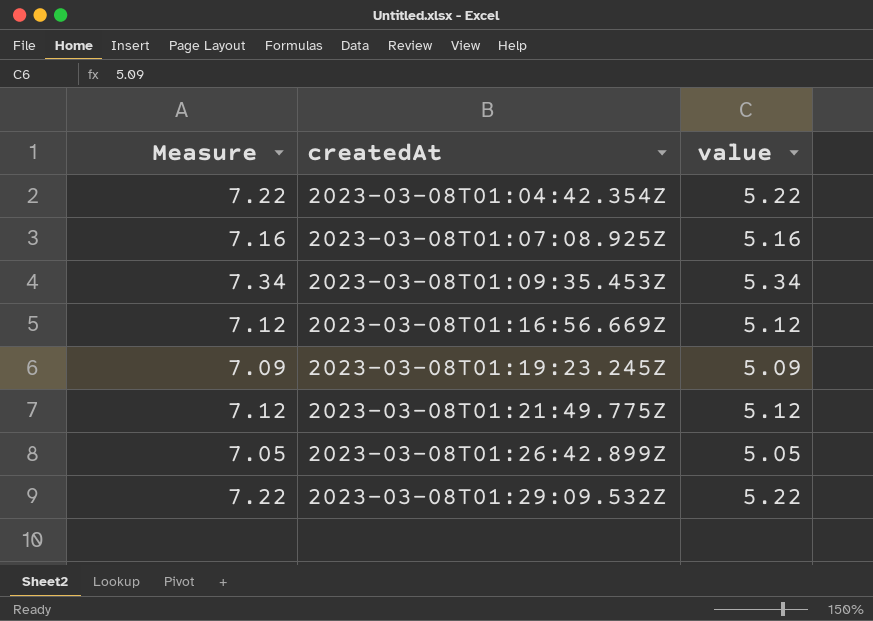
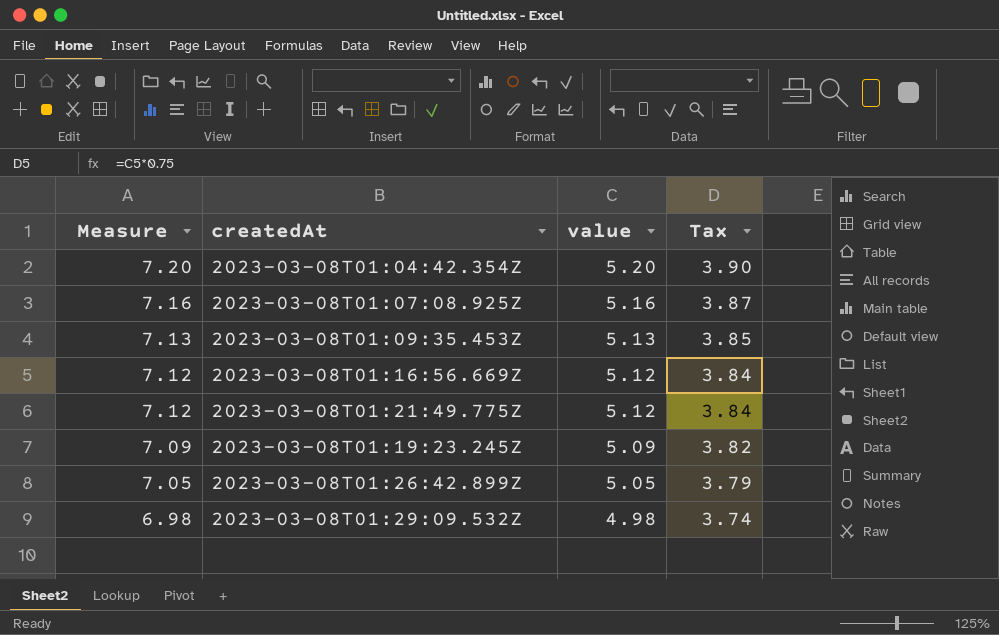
row order: createdAt ascending -> Measure descending
column Tax | formula: none -> [value] * 0.75
2023-03-08T01:04:42.354Z | Measure: 7.22 -> 7.20
2023-03-08T01:04:42.354Z | value: 5.22 -> 5.20
2023-03-08T01:09:35.453Z | Measure: 7.34 -> 7.13
2023-03-08T01:09:35.453Z | value: 5.34 -> 5.13
2023-03-08T01:29:09.532Z | Measure: 7.22 -> 6.98
2023-03-08T01:29:09.532Z | value: 5.22 -> 4.98

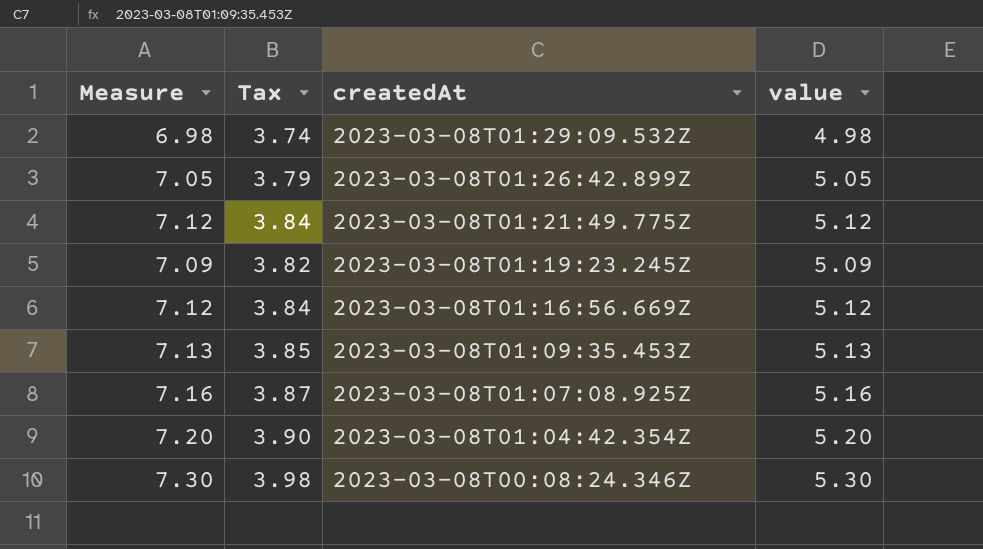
row order: Measure descending -> createdAt descending
column Tax | position: 4 -> 2
row 2023-03-08T00:08:24.346Z: none -> 7.30 | 3.98 | 5.30

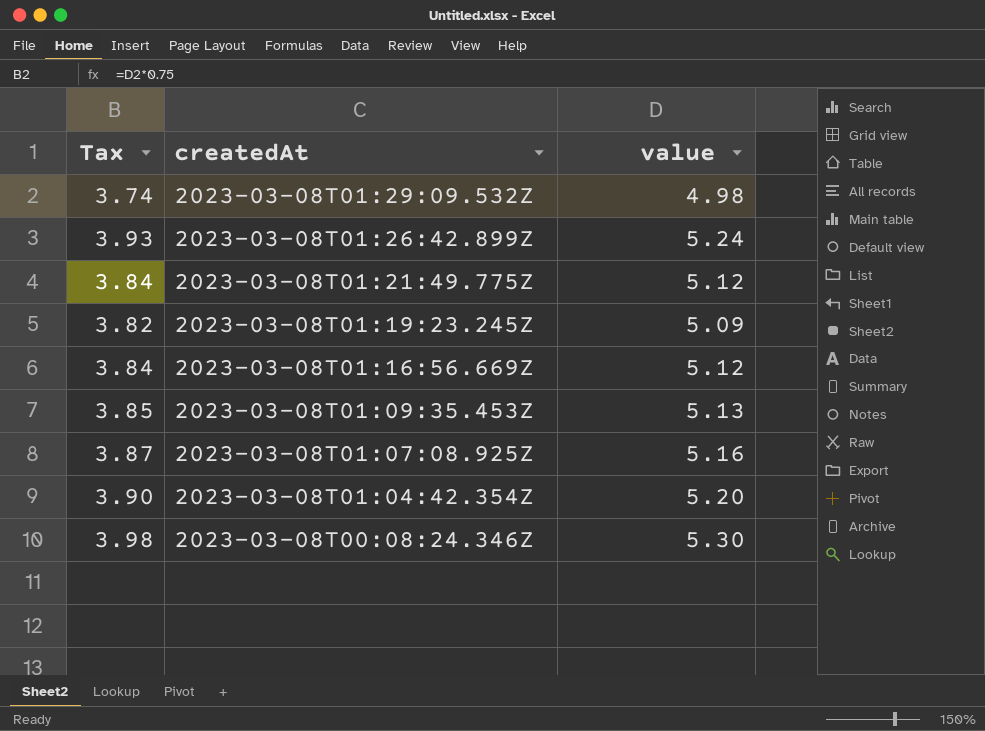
column Measure | formula: [value] + 2 -> none
2023-03-08T01:26:42.899Z | Tax: 3.79 -> 3.93
2023-03-08T01:26:42.899Z | value: 5.05 -> 5.24

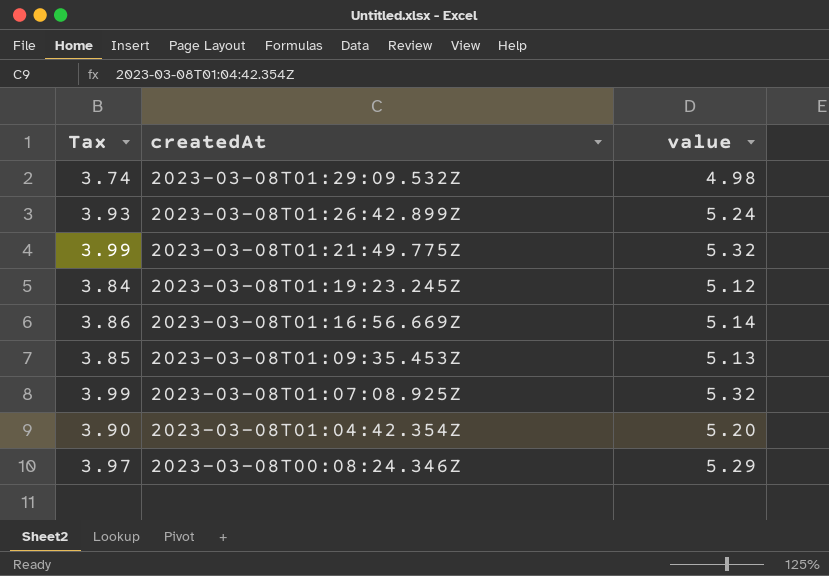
2023-03-08T01:21:49.775Z | Tax: 3.84 -> 3.99
2023-03-08T01:21:49.775Z | value: 5.12 -> 5.32
2023-03-08T01:19:23.245Z | Tax: 3.82 -> 3.84
2023-03-08T01:19:23.245Z | value: 5.09 -> 5.12
2023-03-08T01:16:56.669Z | Tax: 3.84 -> 3.86
2023-03-08T01:16:56.669Z | value: 5.12 -> 5.14
2023-03-08T01:07:08.925Z | Tax: 3.87 -> 3.99
2023-03-08T01:07:08.925Z | value: 5.16 -> 5.32
2023-03-08T00:08:24.346Z | Tax: 3.98 -> 3.97
2023-03-08T00:08:24.346Z | value: 5.30 -> 5.29

